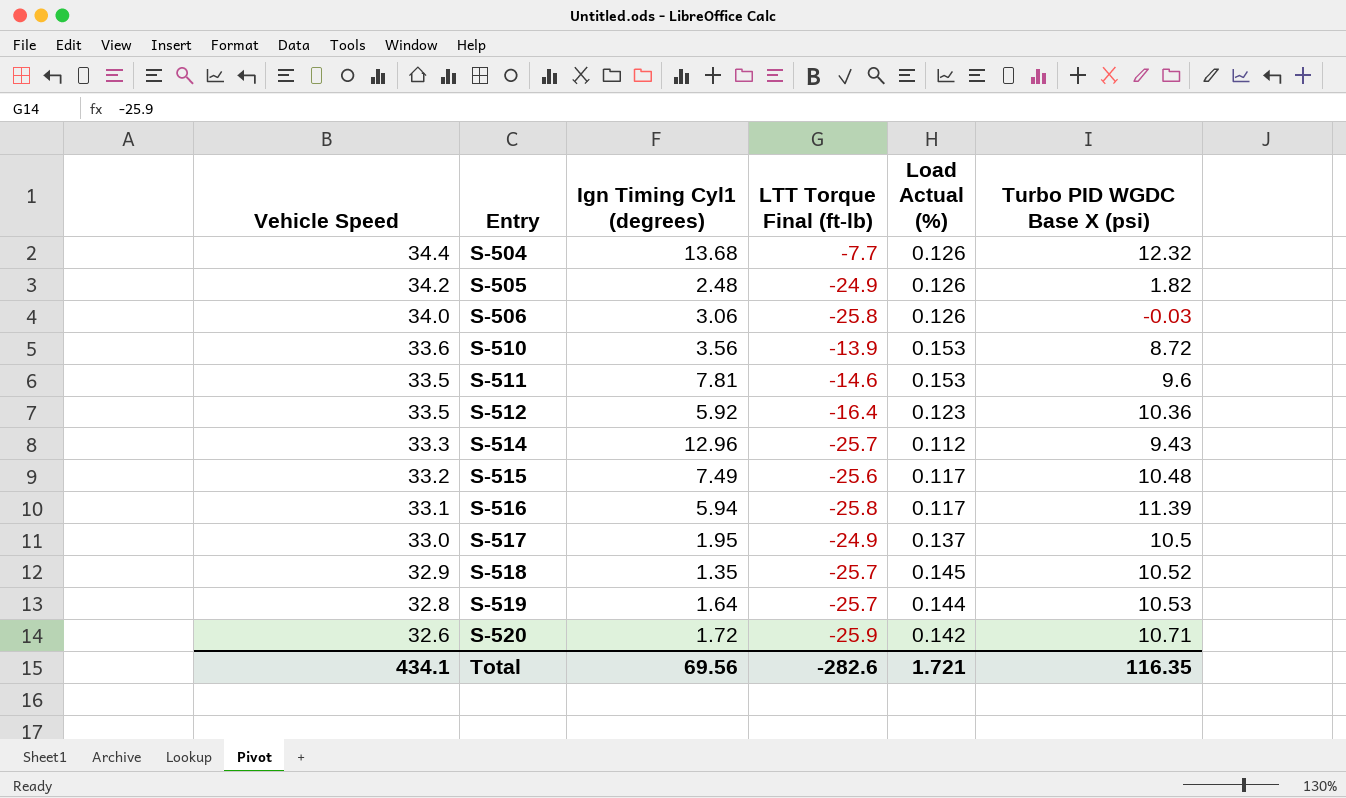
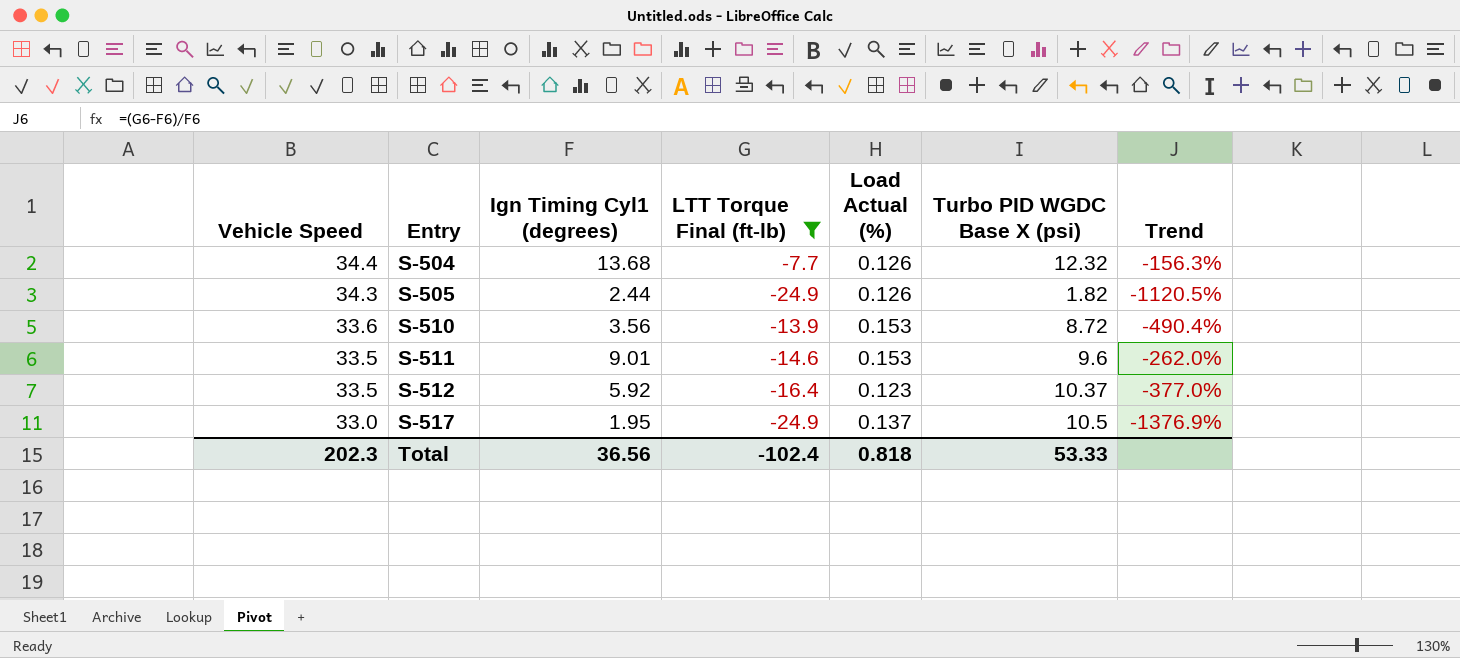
filter: none -> LTT Torque Final (ft-lb) >= -24.9
column Trend | formula: none -> ([LTT Torque Final (ft-lb)] - [Ign Timing Cyl1 (degrees)]) / [Ign Timing Cyl1 (degrees)]
S-505 | Vehicle Speed: 34.2 -> 34.3
S-505 | Ign Timing Cyl1 (degrees): 2.48 -> 2.44
S-511 | Ign Timing Cyl1 (degrees): 7.81 -> 9.01
S-512 | Turbo PID WGDC Base X (psi): 10.36 -> 10.37
Total | Vehicle Speed: 434.1 -> 202.3
Total | Ign Timing Cyl1 (degrees): 69.56 -> 36.56
Total | LTT Torque Final (ft-lb): -282.6 -> -102.4
Total | Load Actual (%): 1.721 -> 0.818
Total | Turbo PID WGDC Base X (psi): 116.35 -> 53.33

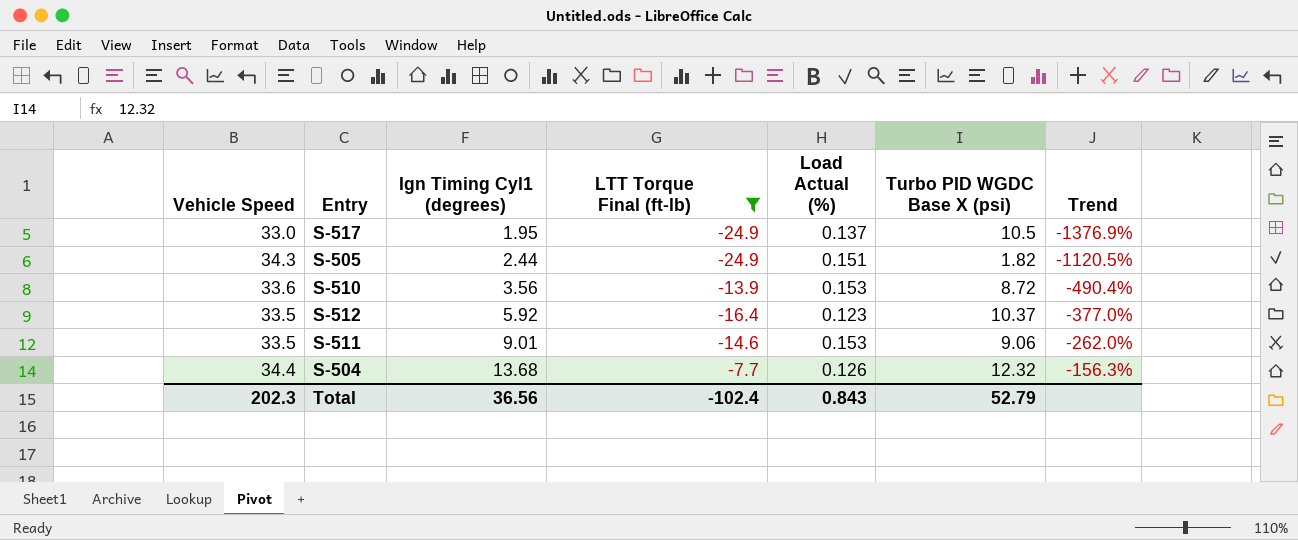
row order: Vehicle Speed descending -> Ign Timing Cyl1 (degrees) ascending
S-505 | Load Actual (%): 0.126 -> 0.151
S-511 | Turbo PID WGDC Base X (psi): 9.6 -> 9.06
Total | Load Actual (%): 0.818 -> 0.843
Total | Turbo PID WGDC Base X (psi): 53.33 -> 52.79

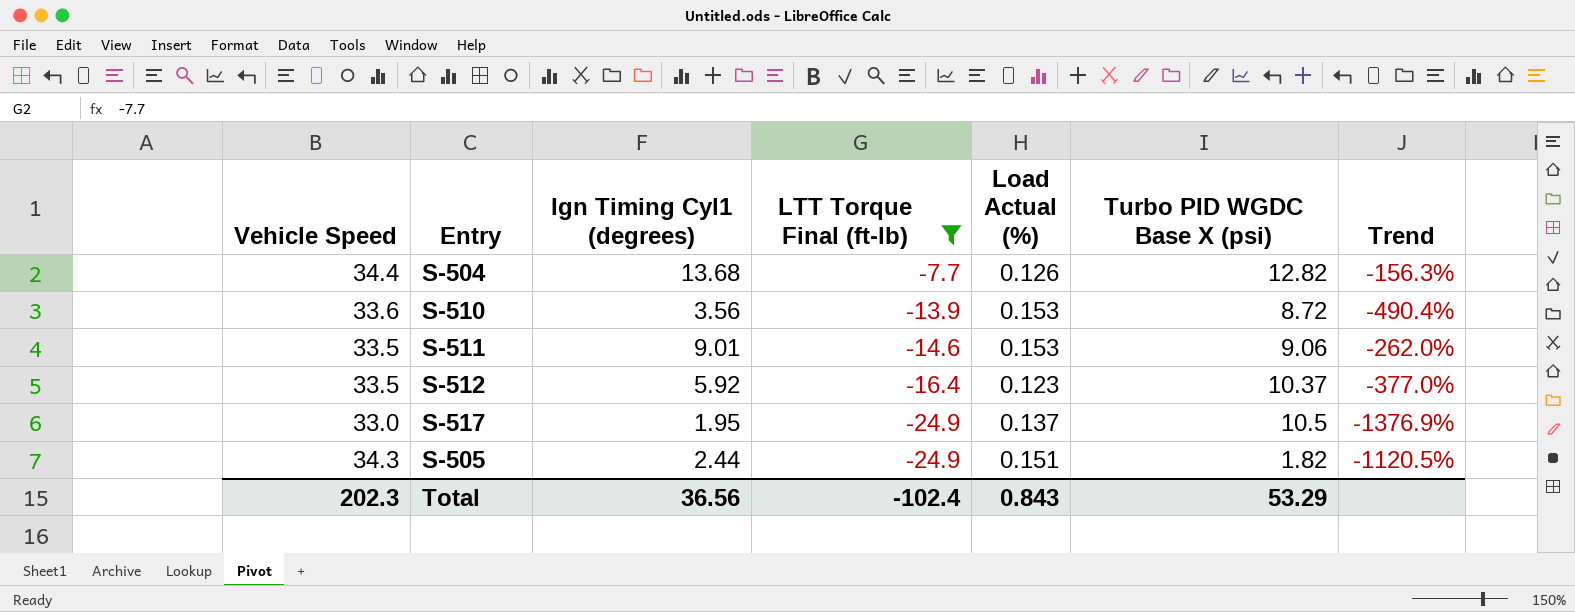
row order: Ign Timing Cyl1 (degrees) ascending -> LTT Torque Final (ft-lb) descending
S-504 | Turbo PID WGDC Base X (psi): 12.32 -> 12.82
Total | Turbo PID WGDC Base X (psi): 52.79 -> 53.29

